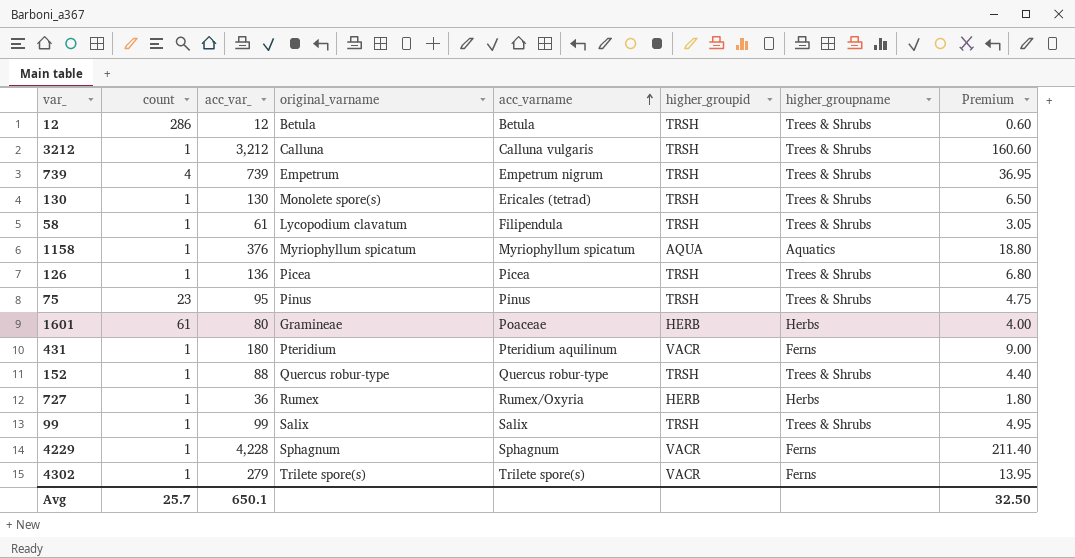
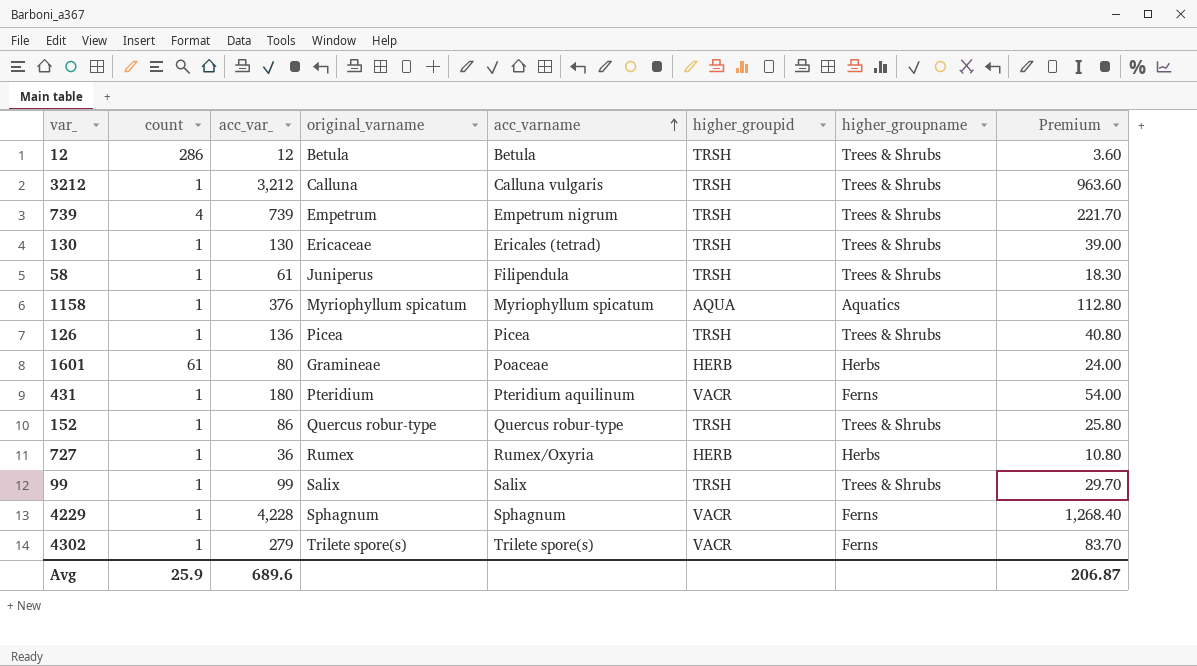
column Premium | formula: [acc_var_] * 0.05 -> [acc_var_] * 0.3
row 75: 23 | 95 | Pinus | Pinus | TRSH | Trees & Shrubs | 4.75 -> none
130 | original_varname: Monolete spore(s) -> Ericaceae
58 | original_varname: Lycopodium clavatum -> Juniperus
152 | acc_var_: 88 -> 86
Avg | count: 25.7 -> 25.9
Avg | acc_var_: 650.1 -> 689.6
Avg | Premium: 32.50 -> 206.87

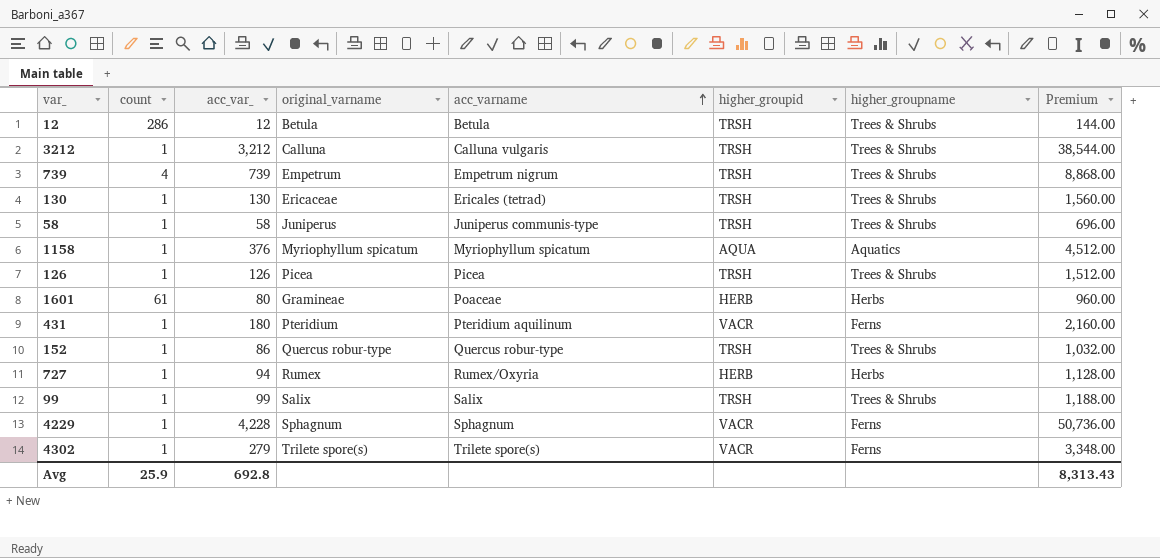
column Premium | formula: [acc_var_] * 0.3 -> [acc_var_] * 12
58 | acc_var_: 61 -> 58
58 | acc_varname: Filipendula -> Juniperus communis-type
126 | acc_var_: 136 -> 126
727 | acc_var_: 36 -> 94
Avg | acc_var_: 689.6 -> 692.8
Avg | Premium: 206.87 -> 8,313.43

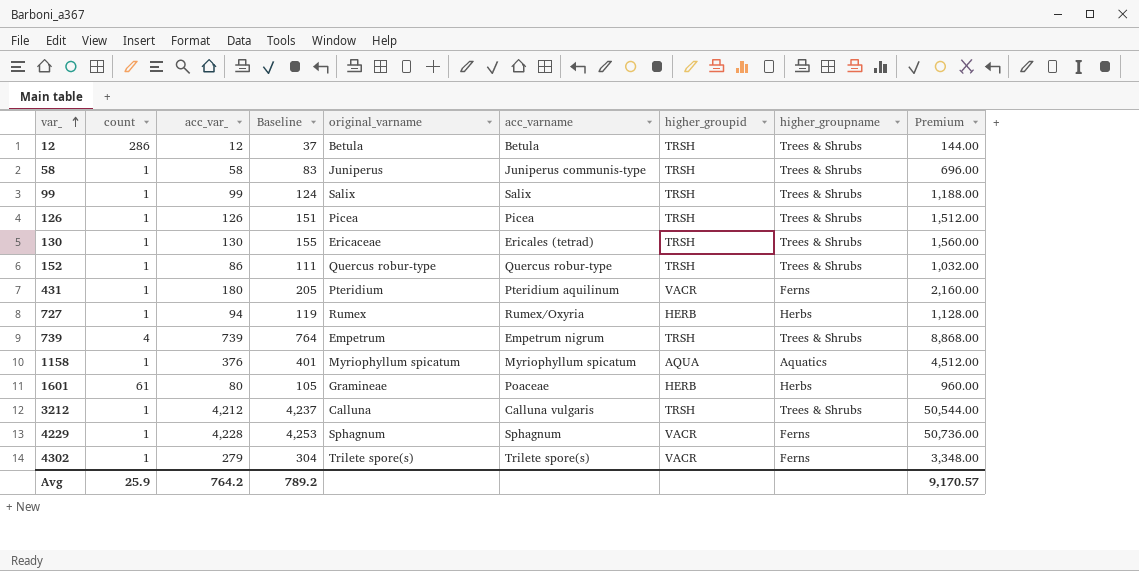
row order: acc_varname ascending -> var_ ascending
column Baseline | formula: none -> [acc_var_] + 25
3212 | acc_var_: 3,212 -> 4,212
3212 | Premium: 38,544.00 -> 50,544.00
Avg | acc_var_: 692.8 -> 764.2
Avg | Premium: 8,313.43 -> 9,170.57

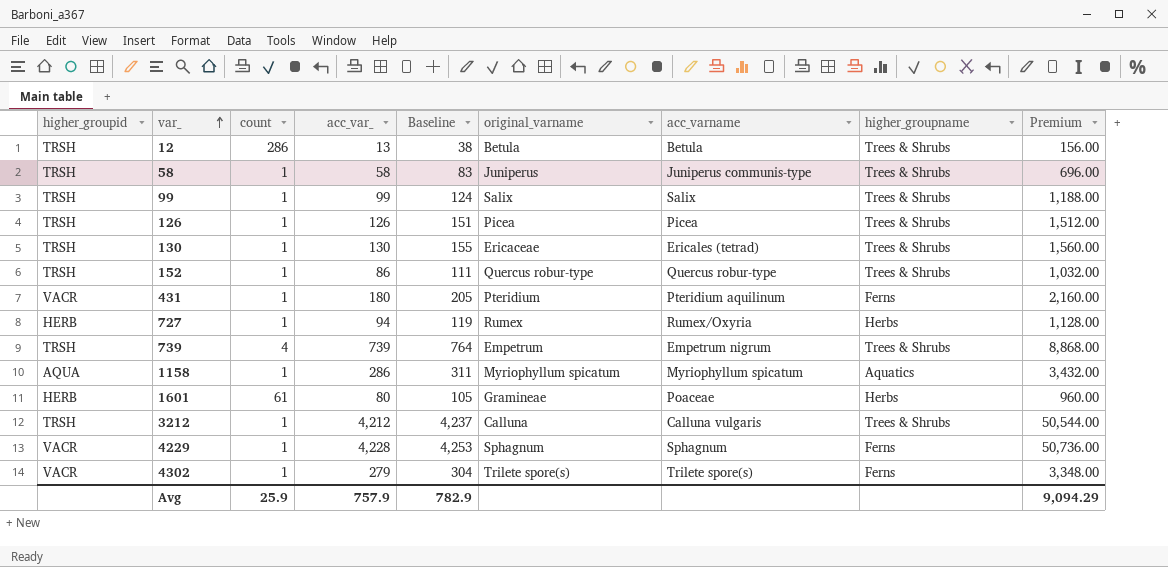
column higher_groupid | position: 7 -> 1
12 | acc_var_: 12 -> 13
12 | Baseline: 37 -> 38
12 | Premium: 144.00 -> 156.00
1158 | acc_var_: 376 -> 286
1158 | Baseline: 401 -> 311
1158 | Premium: 4,512.00 -> 3,432.00
Avg | acc_var_: 764.2 -> 757.9
Avg | Baseline: 789.2 -> 782.9
Avg | Premium: 9,170.57 -> 9,094.29

